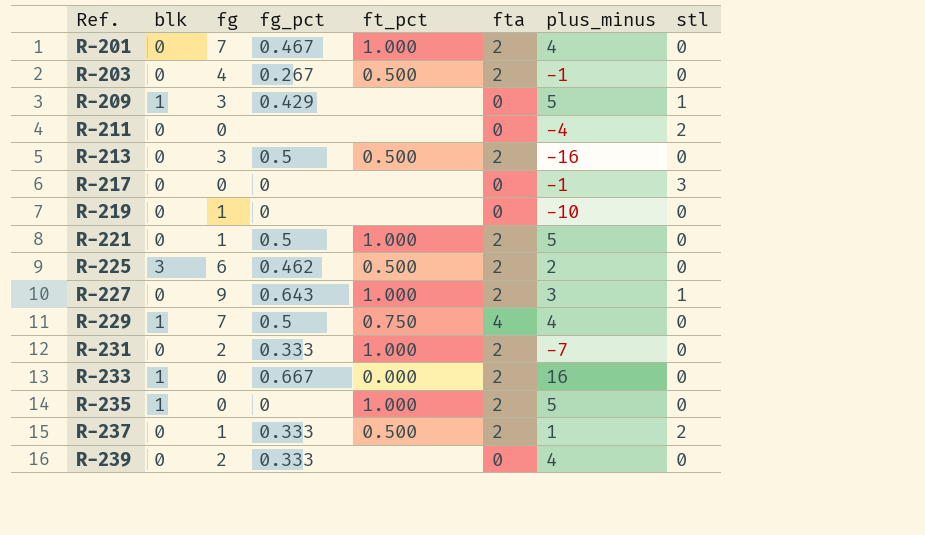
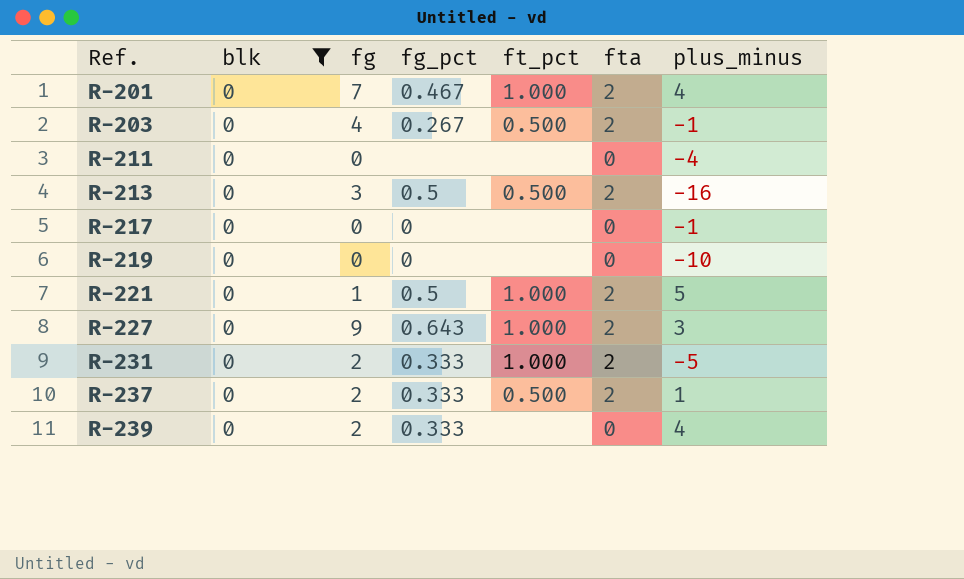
filter: none -> blk = 0
column stl | position: 8 -> none
R-219 | fg: 1 -> 0
R-231 | plus_minus: -7 -> -5
R-237 | fg: 1 -> 2

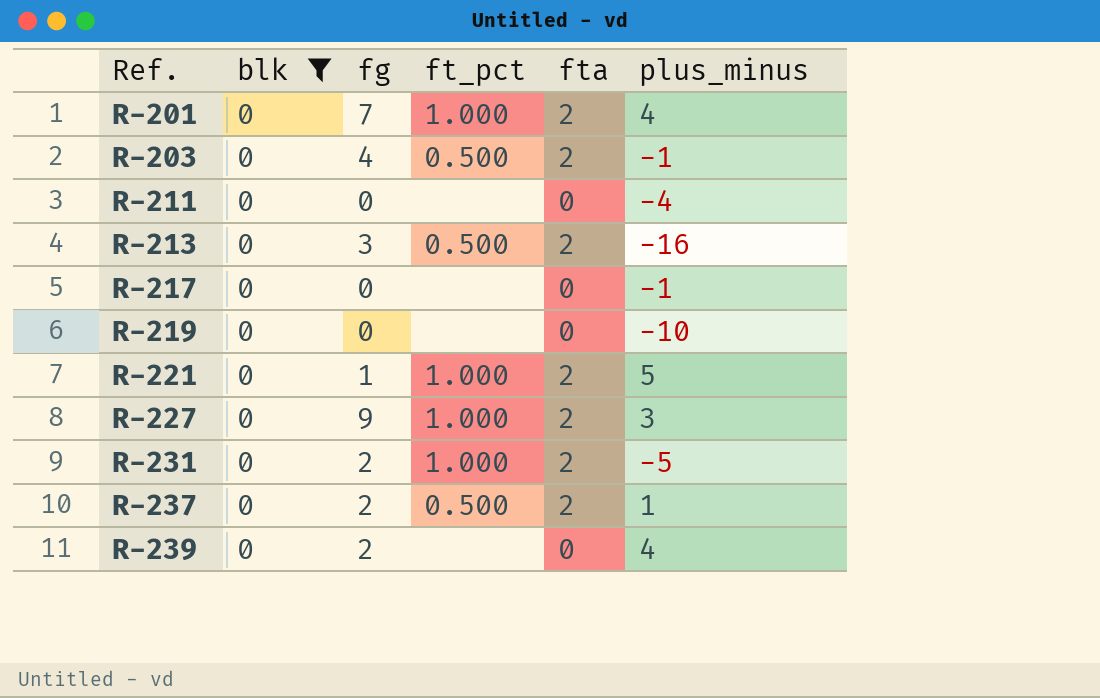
column fg_pct | position: 4 -> none

